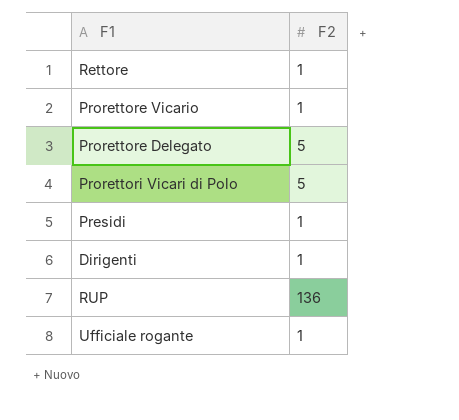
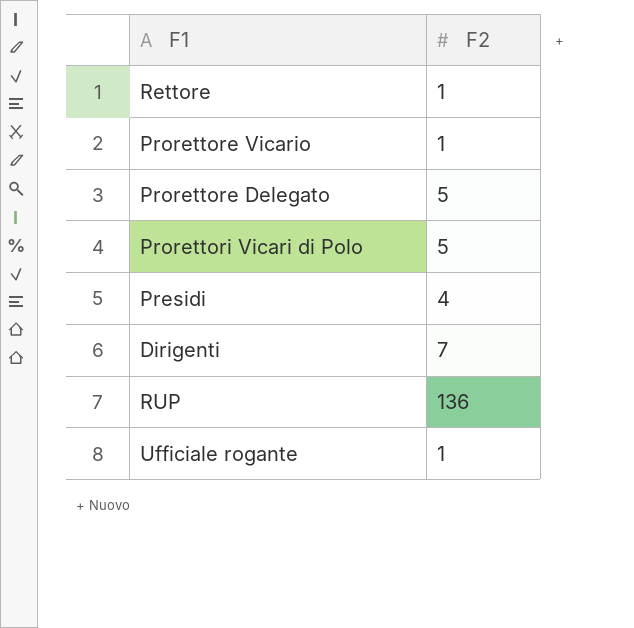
Presidi | F2: 1 -> 4
Dirigenti | F2: 1 -> 7

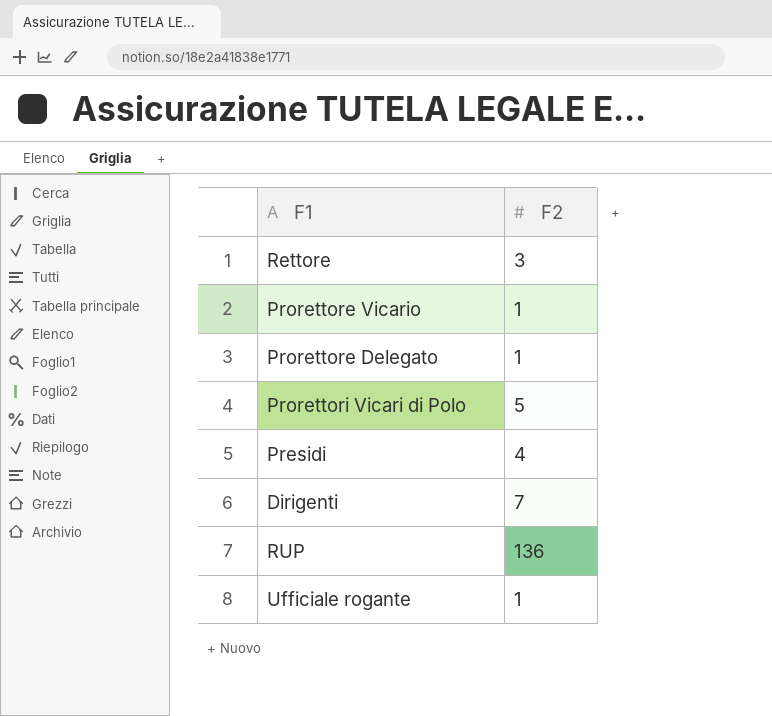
Rettore | F2: 1 -> 3
Prorettore Delegato | F2: 5 -> 1

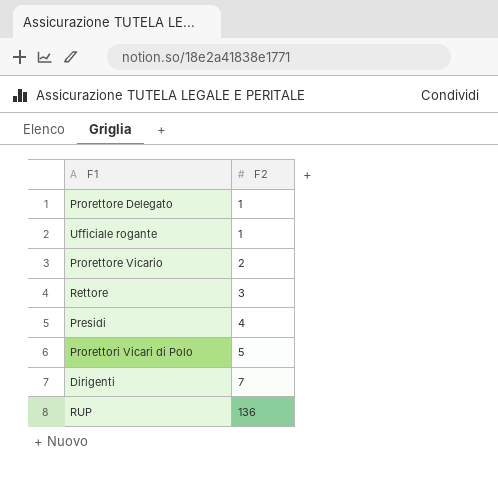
row order: none -> F2 ascending
Prorettore Vicario | F2: 1 -> 2

